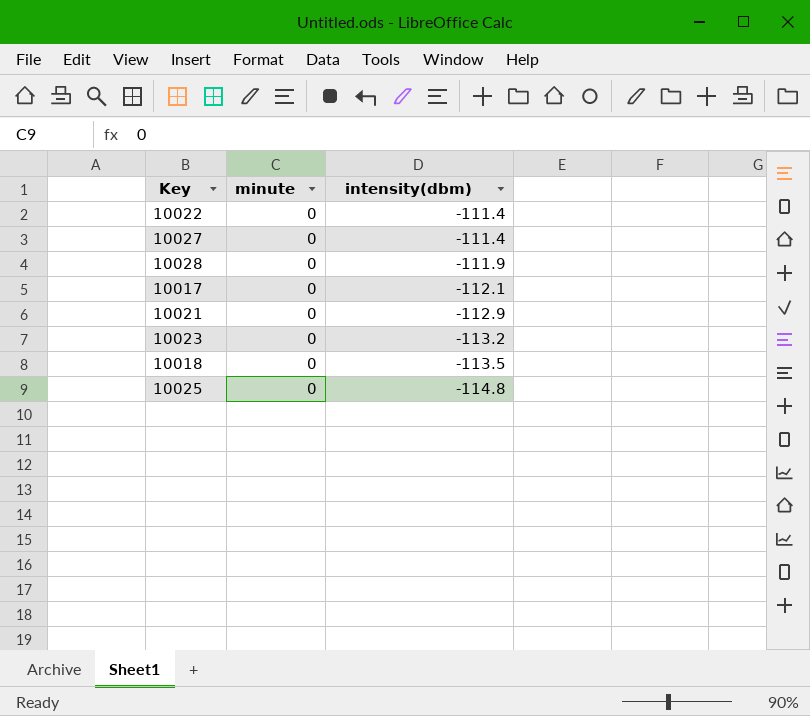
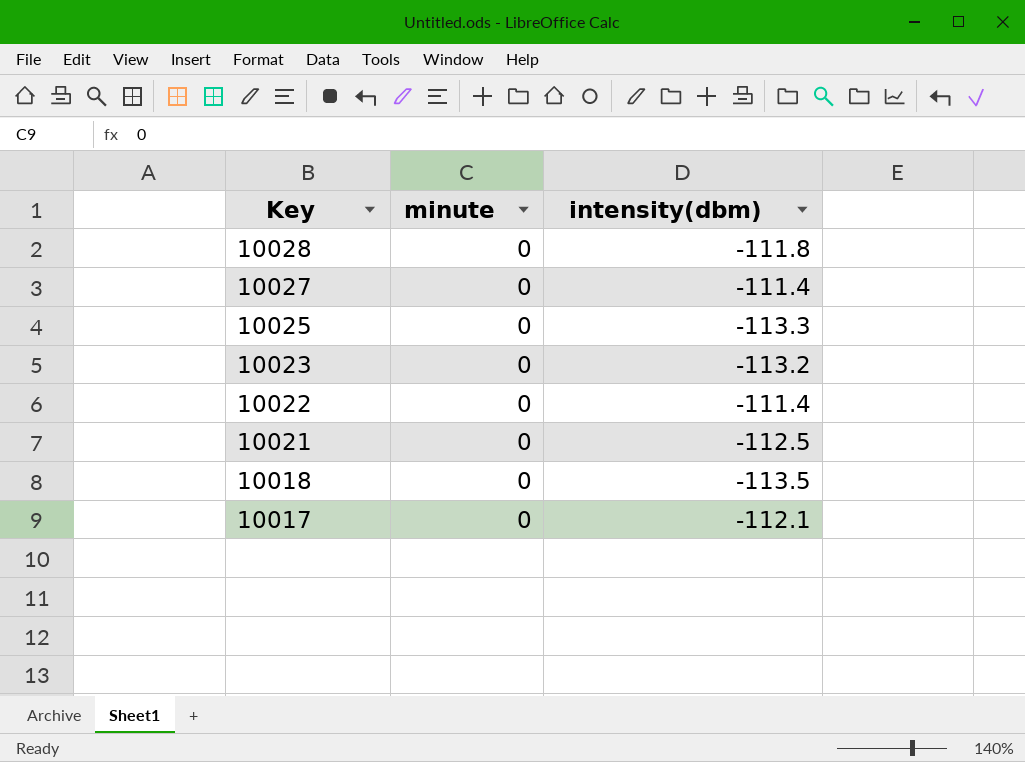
row order: intensity(dbm) descending -> Key descending
10028 | intensity(dbm): -111.9 -> -111.8
10025 | intensity(dbm): -114.8 -> -113.3
10021 | intensity(dbm): -112.9 -> -112.5

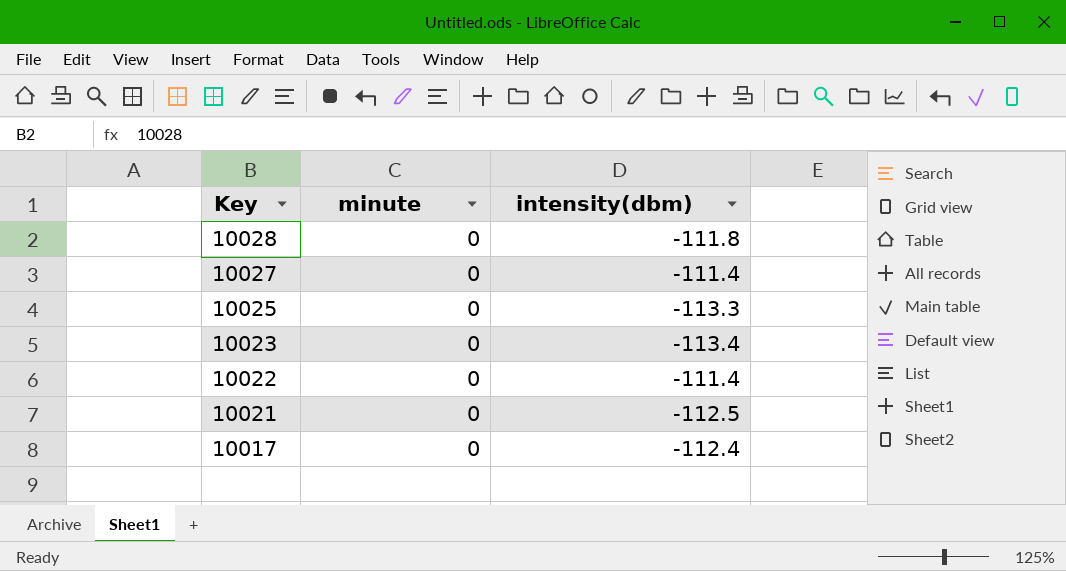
row 10018: 0 | -113.5 -> none
10023 | intensity(dbm): -113.2 -> -113.4
10017 | intensity(dbm): -112.1 -> -112.4

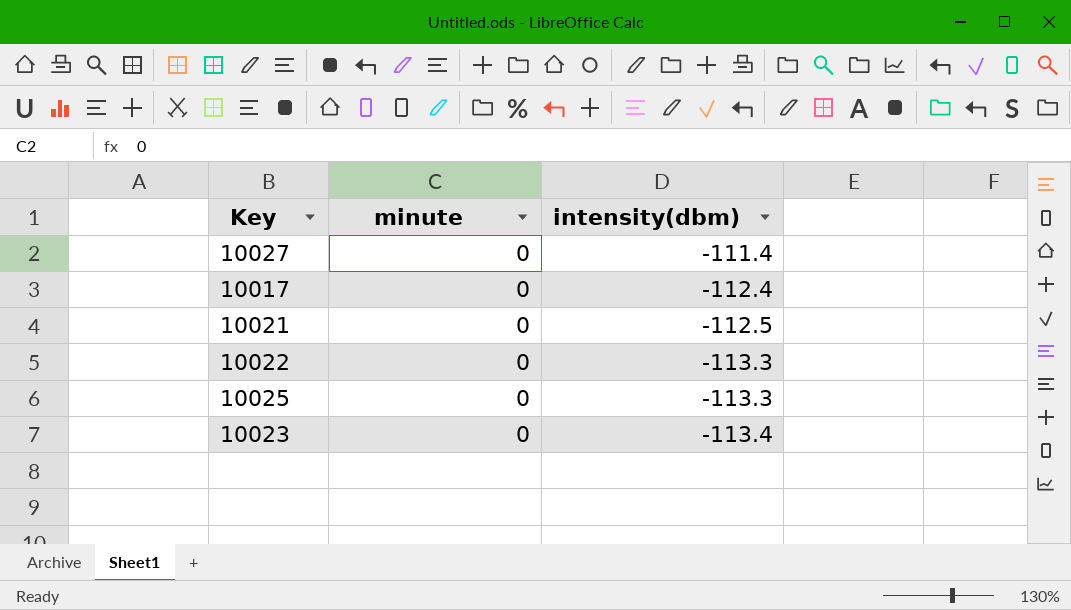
row order: Key descending -> intensity(dbm) descending
row 10028: 0 | -111.8 -> none
10022 | intensity(dbm): -111.4 -> -113.3

